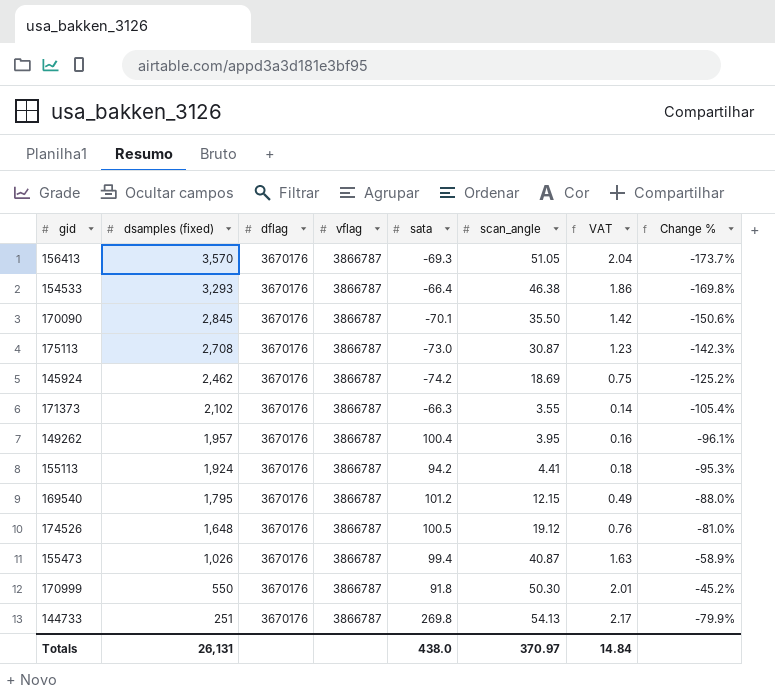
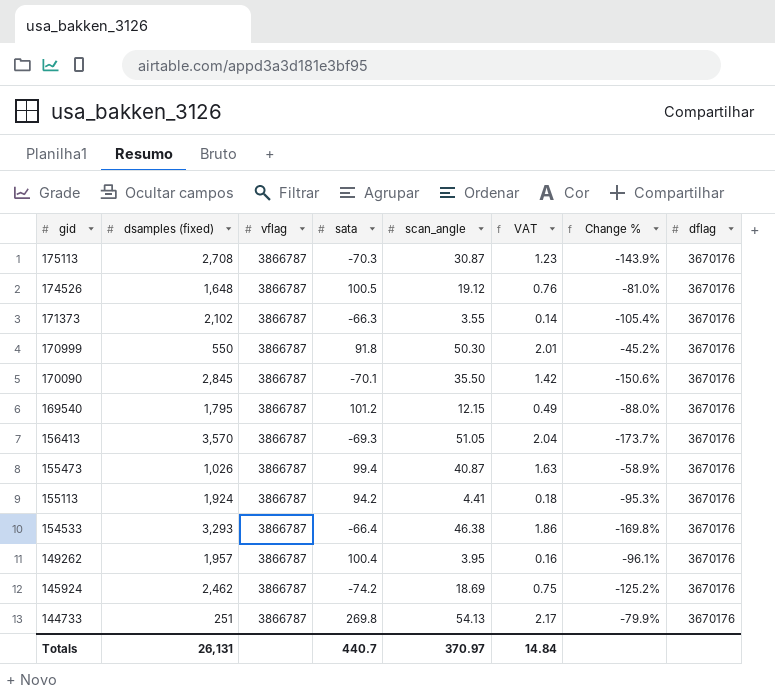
row order: dsamples (fixed) descending -> gid descending
column dflag | position: 3 -> 8
175113 | sata: -73.0 -> -70.3
175113 | Change %: -142.3% -> -143.9%
Totals | sata: 438.0 -> 440.7

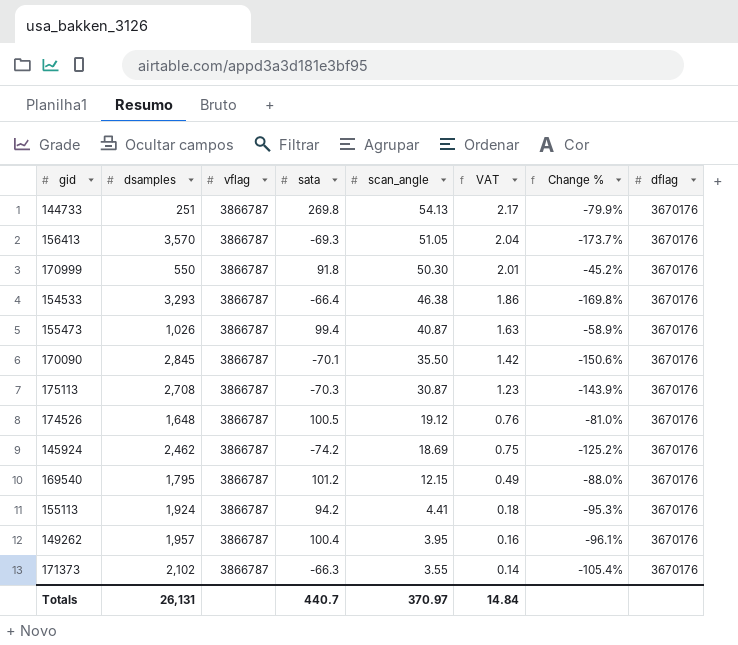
row order: gid descending -> scan_angle descending
column name: dsamples (fixed) -> dsamples

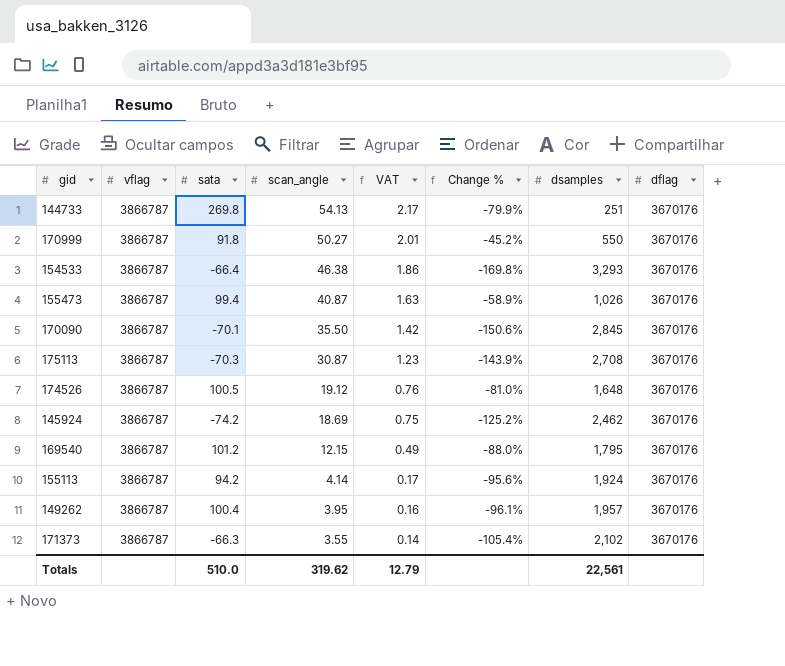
column dsamples | position: 2 -> 7
row 156413: 3,570 | 3866787 | -69.3 | 51.05 | 2.04 | -173.7% | 3670176 -> none
170999 | scan_angle: 50.30 -> 50.27
155113 | scan_angle: 4.41 -> 4.14
155113 | VAT: 0.18 -> 0.17
155113 | Change %: -95.3% -> -95.6%
Totals | sata: 440.7 -> 510.0
Totals | scan_angle: 370.97 -> 319.62
Totals | VAT: 14.84 -> 12.79
Totals | dsamples: 26,131 -> 22,561

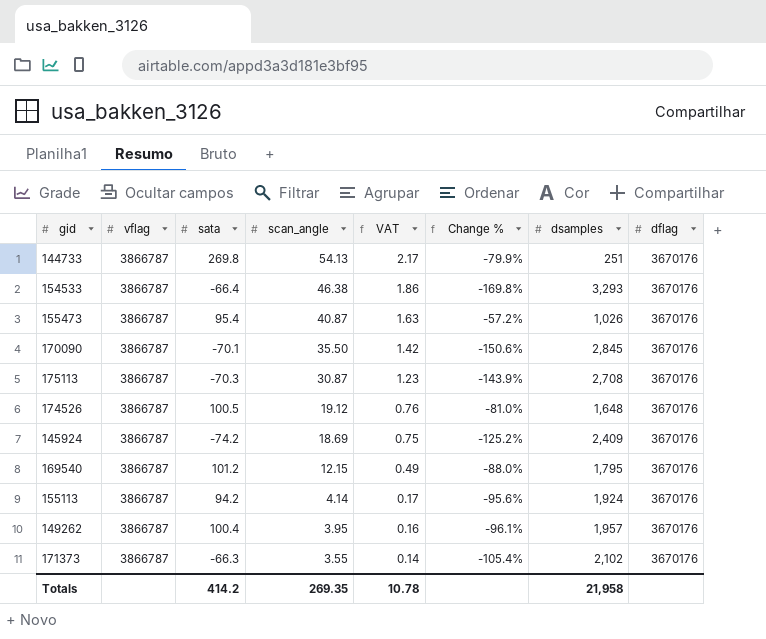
row 170999: 3866787 | 91.8 | 50.27 | 2.01 | -45.2% | 550 | 3670176 -> none
155473 | sata: 99.4 -> 95.4
155473 | Change %: -58.9% -> -57.2%
145924 | dsamples: 2,462 -> 2,409
Totals | sata: 510.0 -> 414.2
Totals | scan_angle: 319.62 -> 269.35
Totals | VAT: 12.79 -> 10.78
Totals | dsamples: 22,561 -> 21,958

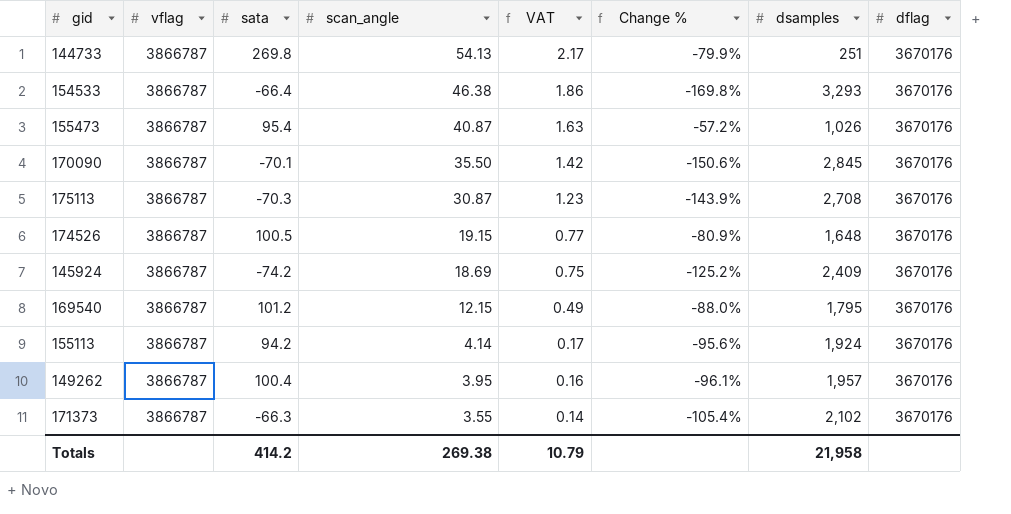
174526 | scan_angle: 19.12 -> 19.15
174526 | VAT: 0.76 -> 0.77
174526 | Change %: -81.0% -> -80.9%
Totals | scan_angle: 269.35 -> 269.38
Totals | VAT: 10.78 -> 10.79

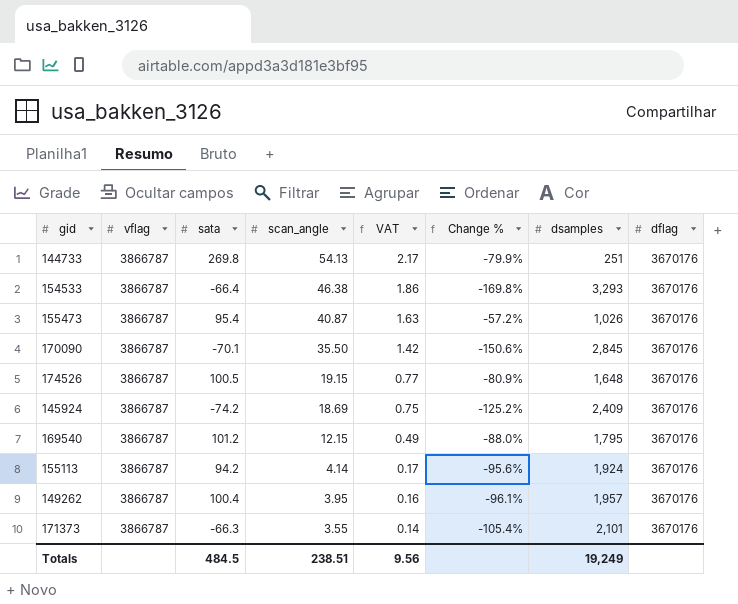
row 175113: 3866787 | -70.3 | 30.87 | 1.23 | -143.9% | 2,708 | 3670176 -> none
171373 | dsamples: 2,102 -> 2,101
Totals | sata: 414.2 -> 484.5
Totals | scan_angle: 269.38 -> 238.51
Totals | VAT: 10.79 -> 9.56
Totals | dsamples: 21,958 -> 19,249

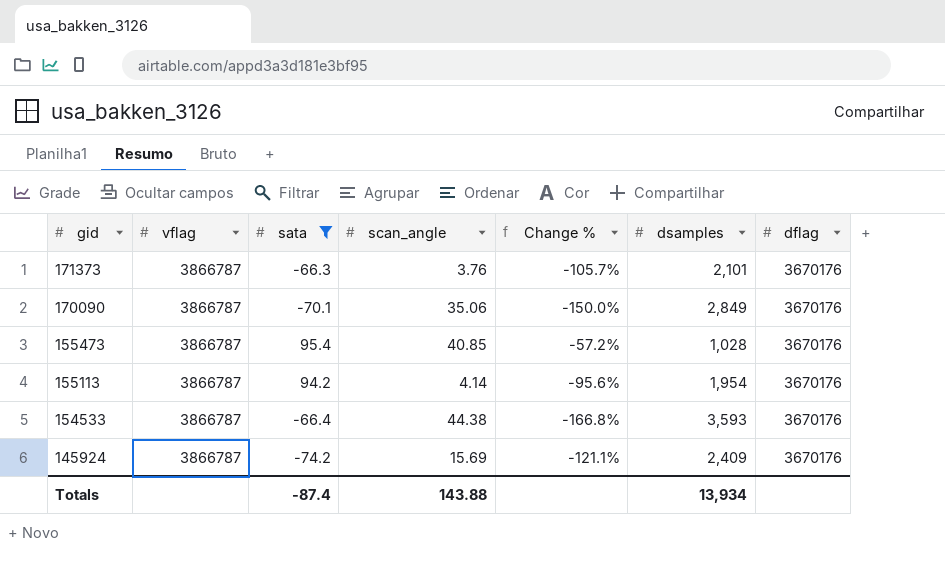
filter: none -> sata <= 95.4
row order: scan_angle descending -> gid descending
column VAT | formula: [scan_angle] * 0.04 -> none
171373 | scan_angle: 3.55 -> 3.76
171373 | Change %: -105.4% -> -105.7%
170090 | scan_angle: 35.50 -> 35.06
170090 | Change %: -150.6% -> -150.0%
170090 | dsamples: 2,845 -> 2,849
155473 | scan_angle: 40.87 -> 40.85
155473 | dsamples: 1,026 -> 1,028
155113 | dsamples: 1,924 -> 1,954
154533 | scan_angle: 46.38 -> 44.38
154533 | Change %: -169.8% -> -166.8%
154533 | dsamples: 3,293 -> 3,593
145924 | scan_angle: 18.69 -> 15.69
145924 | Change %: -125.2% -> -121.1%
Totals | sata: 484.5 -> -87.4
Totals | scan_angle: 238.51 -> 143.88
Totals | dsamples: 19,249 -> 13,934

